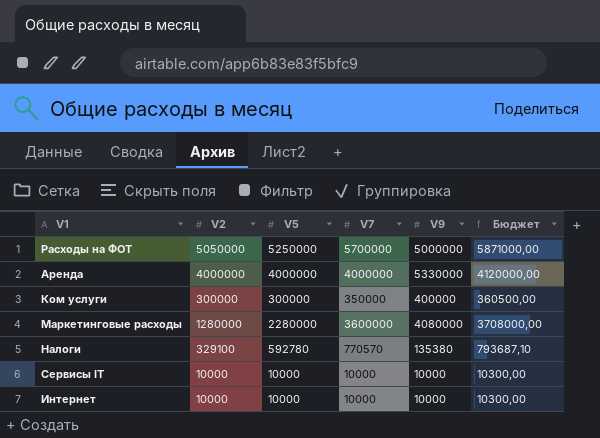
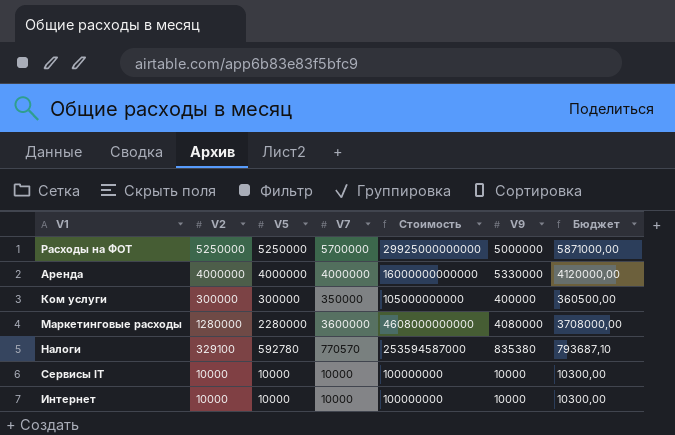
column Стоимость | formula: none -> [V2] * [V7]
Расходы на ФОТ | V2: 5050000 -> 5250000
Налоги | V9: 135380 -> 835380

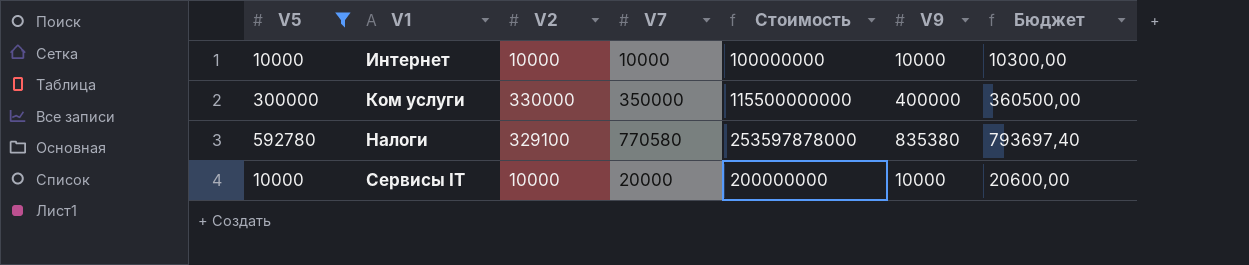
filter: none -> V5 <= 592780
row order: none -> V1 ascending
column V5 | position: 3 -> 1
Ком услуги | V2: 300000 -> 330000
Ком услуги | Стоимость: 105000000000 -> 115500000000
Налоги | V7: 770570 -> 770580
Налоги | Стоимость: 253594587000 -> 253597878000
Налоги | Бюджет: 793687,10 -> 793697,40
Сервисы IT | V7: 10000 -> 20000
Сервисы IT | Стоимость: 100000000 -> 200000000
Сервисы IT | Бюджет: 10300,00 -> 20600,00

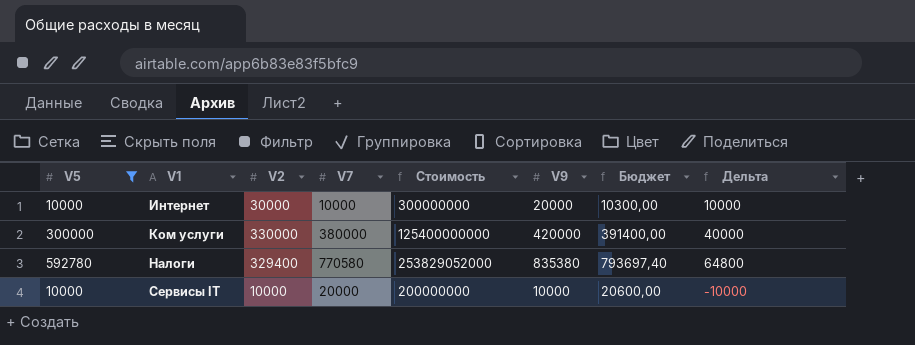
column Дельта | formula: none -> [V9] - [V7]
Интернет | V2: 10000 -> 30000
Интернет | Стоимость: 100000000 -> 300000000
Интернет | V9: 10000 -> 20000
Ком услуги | V7: 350000 -> 380000
Ком услуги | Стоимость: 115500000000 -> 125400000000
Ком услуги | V9: 400000 -> 420000
Ком услуги | Бюджет: 360500,00 -> 391400,00
Налоги | V2: 329100 -> 329400
Налоги | Стоимость: 253597878000 -> 253829052000

